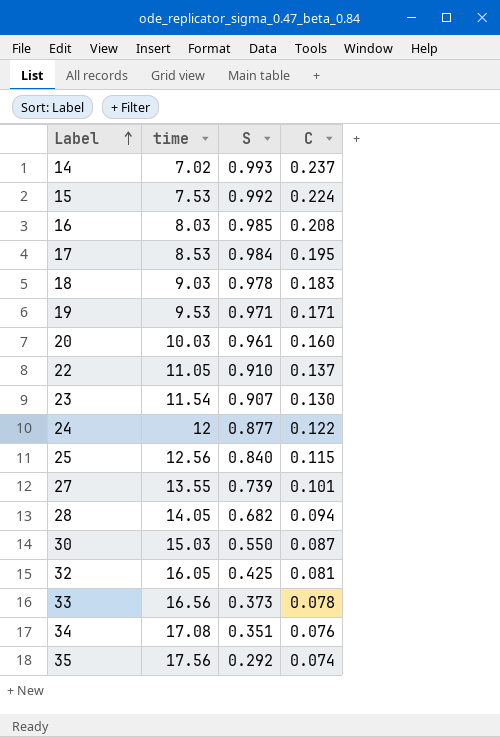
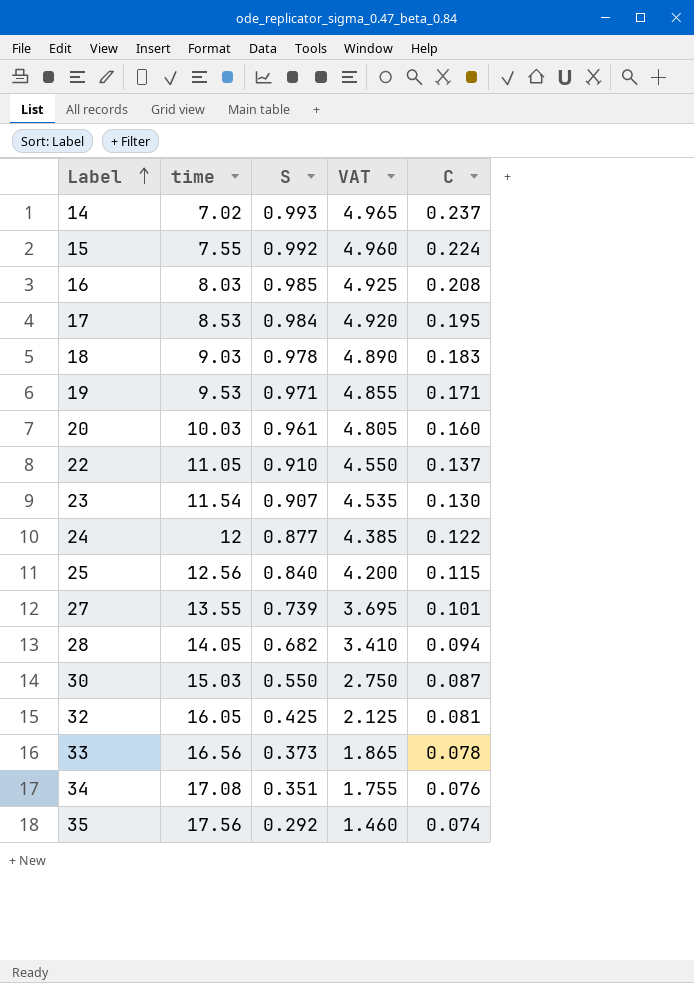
column VAT | formula: none -> [S] * 5
15 | time: 7.53 -> 7.55

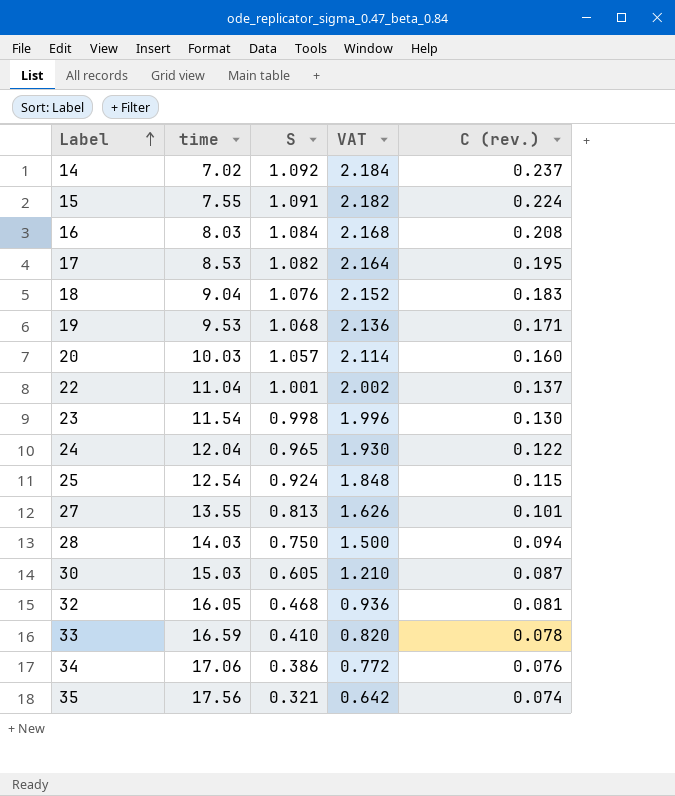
column VAT | formula: [S] * 5 -> [S] * 2
column name: C -> C (rev.)
14 | S: 0.993 -> 1.092
15 | S: 0.992 -> 1.091
16 | S: 0.985 -> 1.084
17 | S: 0.984 -> 1.082
18 | time: 9.03 -> 9.04
18 | S: 0.978 -> 1.076
19 | S: 0.971 -> 1.068
20 | S: 0.961 -> 1.057
22 | time: 11.05 -> 11.04
22 | S: 0.910 -> 1.001
23 | S: 0.907 -> 0.998
24 | time: 12 -> 12.04
24 | S: 0.877 -> 0.965
25 | time: 12.56 -> 12.54
25 | S: 0.840 -> 0.924
27 | S: 0.739 -> 0.813
28 | time: 14.05 -> 14.03
28 | S: 0.682 -> 0.750
30 | S: 0.550 -> 0.605
32 | S: 0.425 -> 0.468
33 | time: 16.56 -> 16.59
33 | S: 0.373 -> 0.410
34 | time: 17.08 -> 17.06
34 | S: 0.351 -> 0.386
35 | S: 0.292 -> 0.321

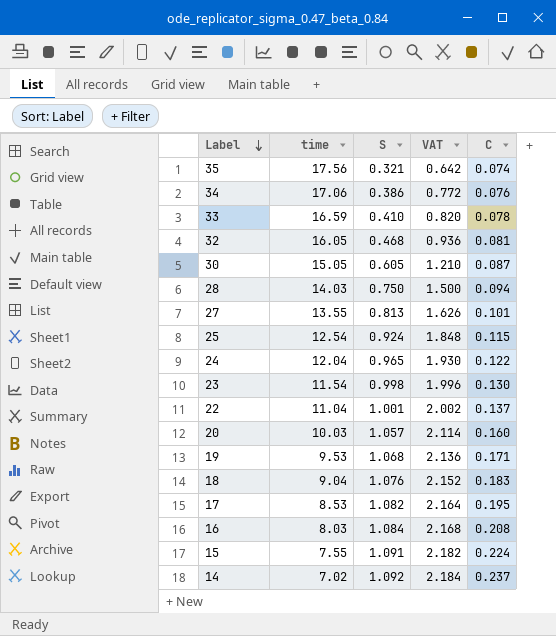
row order: Label ascending -> Label descending
column name: C (rev.) -> C
30 | time: 15.03 -> 15.05

